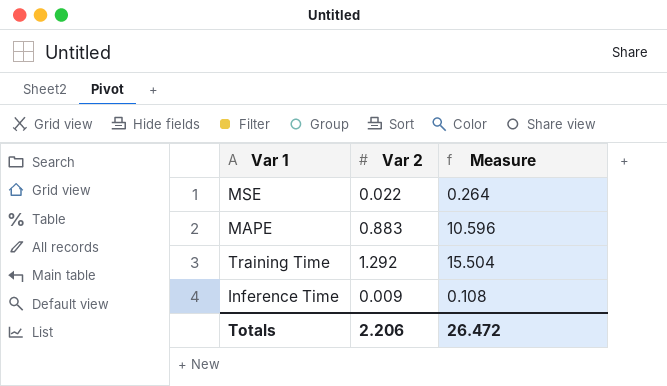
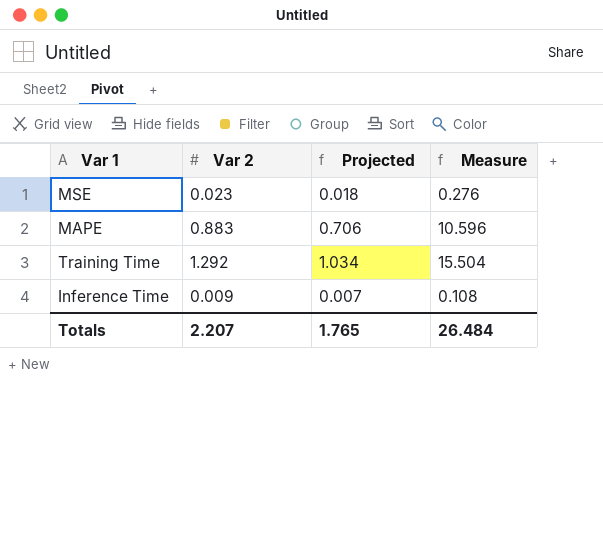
column Projected | formula: none -> [Var 2] * 0.8
MSE | Var 2: 0.022 -> 0.023
MSE | Measure: 0.264 -> 0.276
Totals | Var 2: 2.206 -> 2.207
Totals | Measure: 26.472 -> 26.484

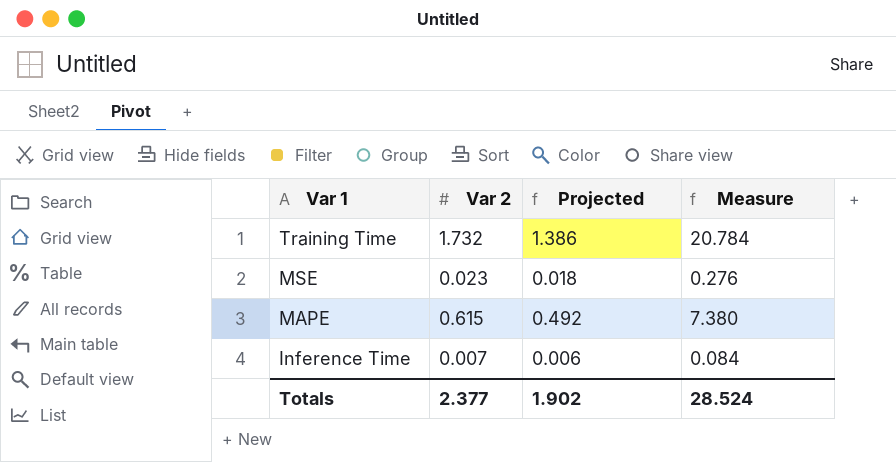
row order: none -> Var 1 descending
Training Time | Var 2: 1.292 -> 1.732
Training Time | Projected: 1.034 -> 1.386
Training Time | Measure: 15.504 -> 20.784
MAPE | Var 2: 0.883 -> 0.615
MAPE | Projected: 0.706 -> 0.492
MAPE | Measure: 10.596 -> 7.380
Inference Time | Var 2: 0.009 -> 0.007
Inference Time | Projected: 0.007 -> 0.006
Inference Time | Measure: 0.108 -> 0.084
Totals | Var 2: 2.207 -> 2.377
Totals | Projected: 1.765 -> 1.902
Totals | Measure: 26.484 -> 28.524

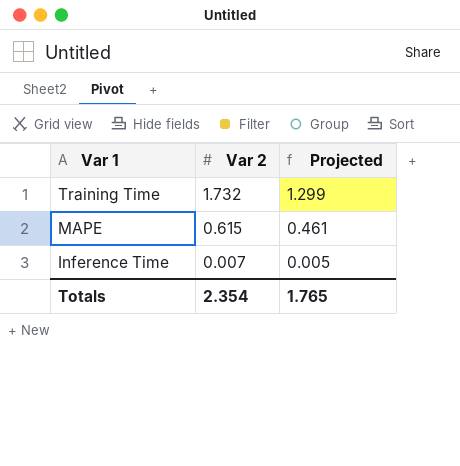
column Measure | formula: [Var 2] * 12 -> none
column Projected | formula: [Var 2] * 0.8 -> [Var 2] * 0.75
row MSE: 0.023 | 0.018 | 0.276 -> none
Totals | Var 2: 2.377 -> 2.354
Totals | Projected: 1.902 -> 1.765

